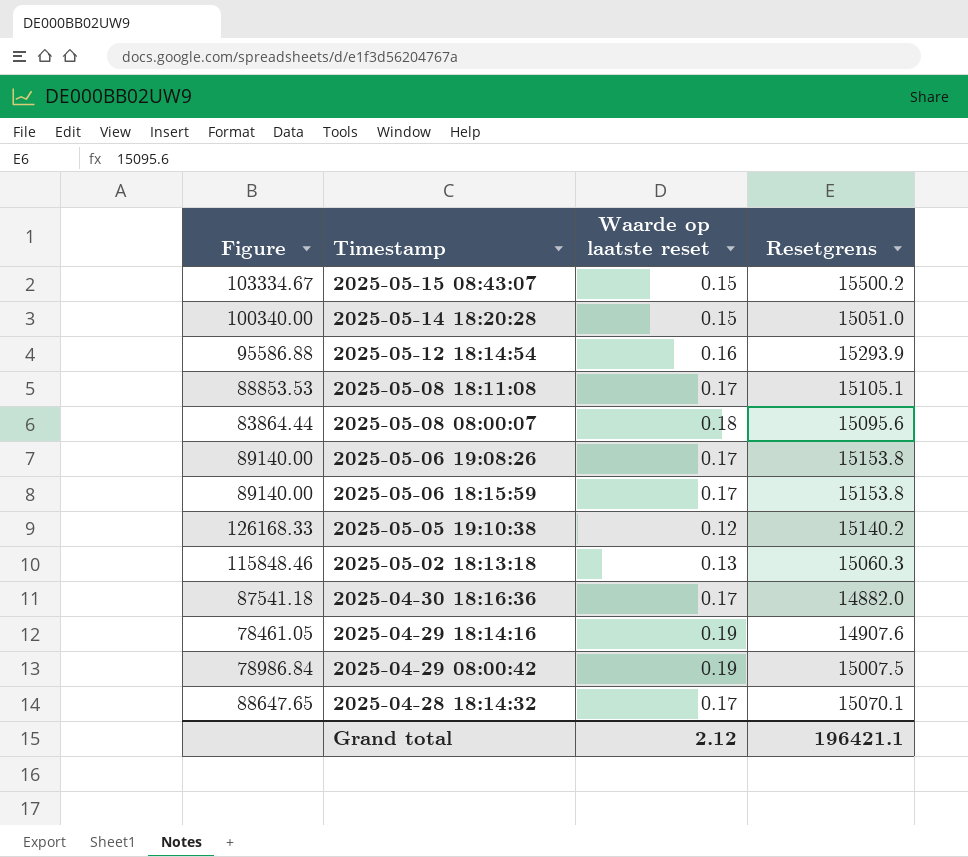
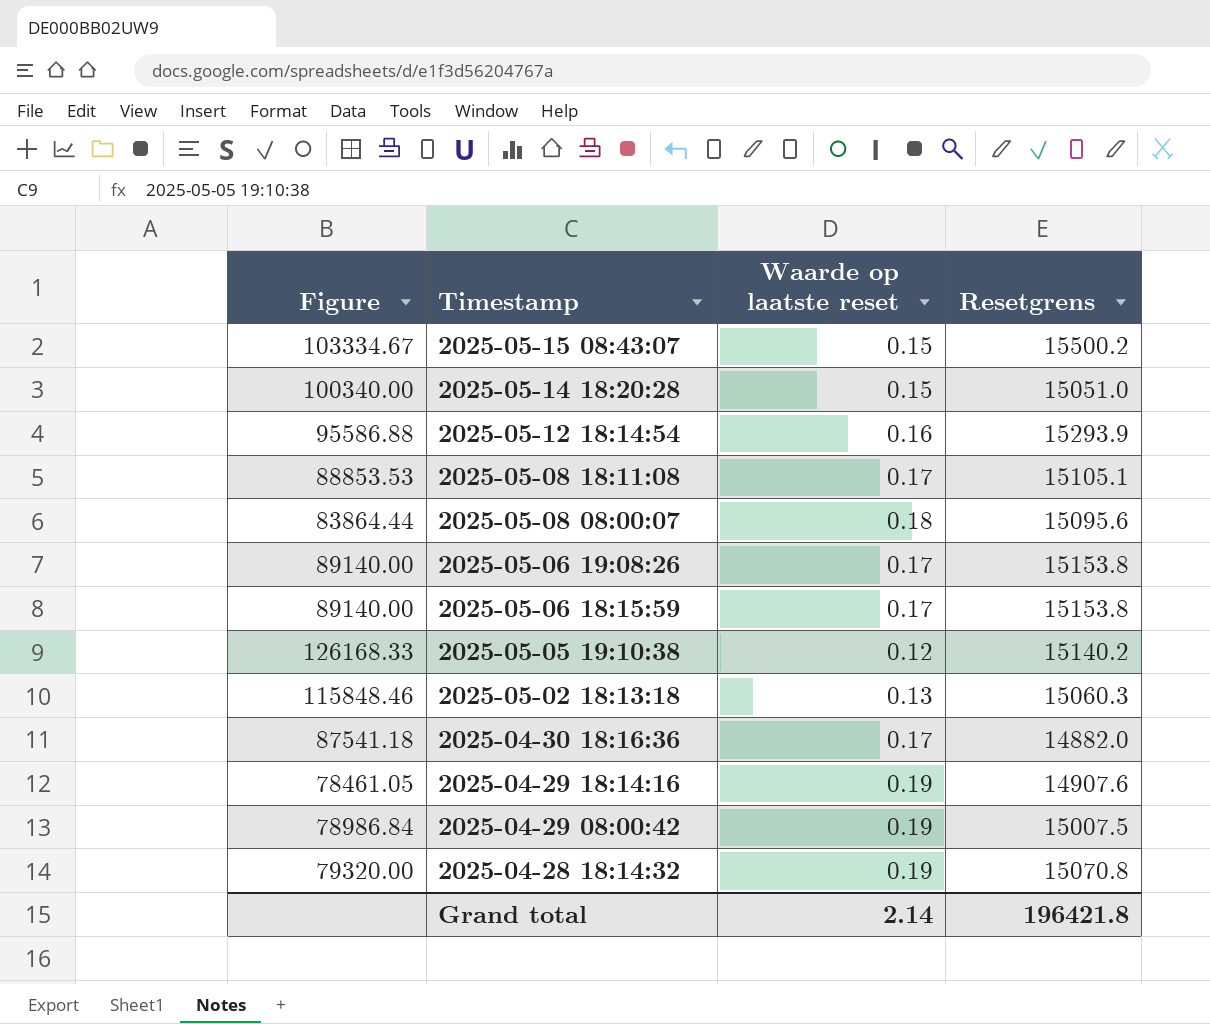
2025-04-28 18:14:32 | Figure: 88647.65 -> 79320.00
2025-04-28 18:14:32 | Waarde op laatste reset: 0.17 -> 0.19
2025-04-28 18:14:32 | Resetgrens: 15070.1 -> 15070.8
Grand total | Waarde op laatste reset: 2.12 -> 2.14
Grand total | Resetgrens: 196421.1 -> 196421.8

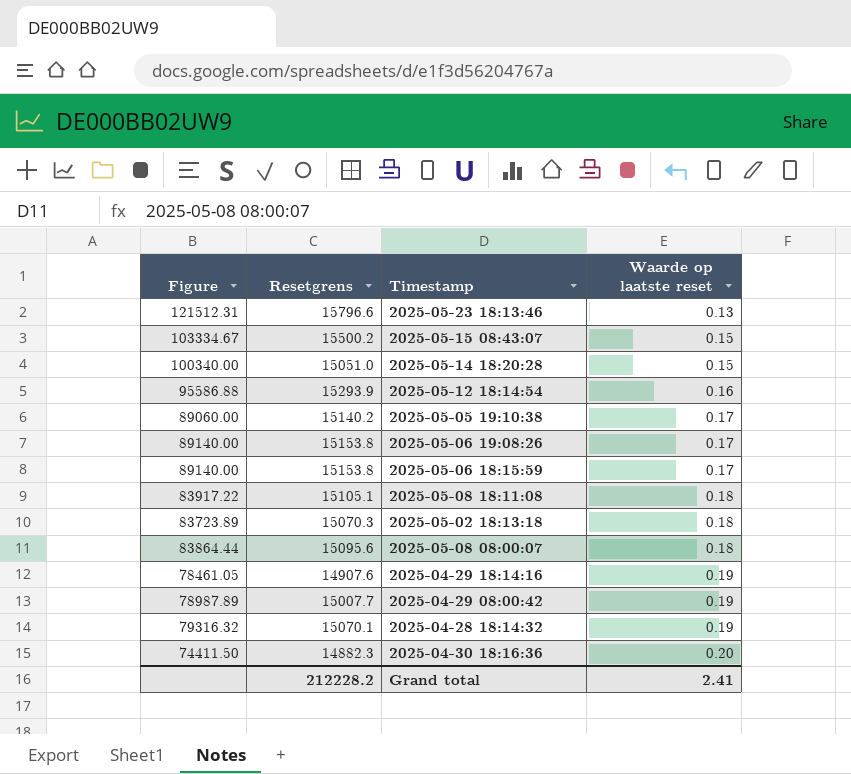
row order: Timestamp descending -> Waarde op laatste reset ascending
column Resetgrens | position: 4 -> 2
row 2025-05-23 18:13:46: none -> 121512.31 | 15796.6 | 0.13
2025-05-05 19:10:38 | Figure: 126168.33 -> 89060.00
2025-05-05 19:10:38 | Waarde op laatste reset: 0.12 -> 0.17
2025-05-08 18:11:08 | Figure: 88853.53 -> 83917.22
2025-05-08 18:11:08 | Waarde op laatste reset: 0.17 -> 0.18
2025-05-02 18:13:18 | Figure: 115848.46 -> 83723.89
2025-05-02 18:13:18 | Resetgrens: 15060.3 -> 15070.3
2025-05-02 18:13:18 | Waarde op laatste reset: 0.13 -> 0.18
2025-04-29 08:00:42 | Figure: 78986.84 -> 78987.89
2025-04-29 08:00:42 | Resetgrens: 15007.5 -> 15007.7
2025-04-28 18:14:32 | Figure: 79320.00 -> 79316.32
2025-04-28 18:14:32 | Resetgrens: 15070.8 -> 15070.1
2025-04-30 18:16:36 | Figure: 87541.18 -> 74411.50
2025-04-30 18:16:36 | Resetgrens: 14882.0 -> 14882.3
2025-04-30 18:16:36 | Waarde op laatste reset: 0.17 -> 0.20
Grand total | Resetgrens: 196421.8 -> 212228.2
Grand total | Waarde op laatste reset: 2.14 -> 2.41

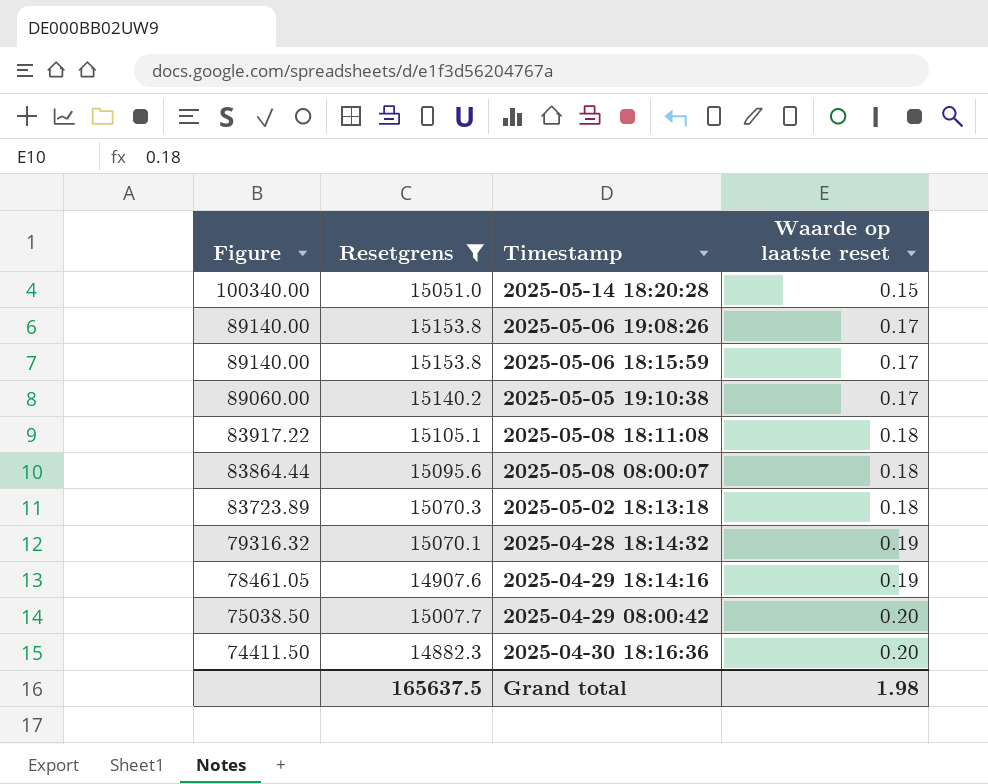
filter: none -> Resetgrens <= 15153.8
row order: Waarde op laatste reset ascending -> Figure descending
2025-04-29 08:00:42 | Figure: 78987.89 -> 75038.50
2025-04-29 08:00:42 | Waarde op laatste reset: 0.19 -> 0.20
Grand total | Resetgrens: 212228.2 -> 165637.5
Grand total | Waarde op laatste reset: 2.41 -> 1.98

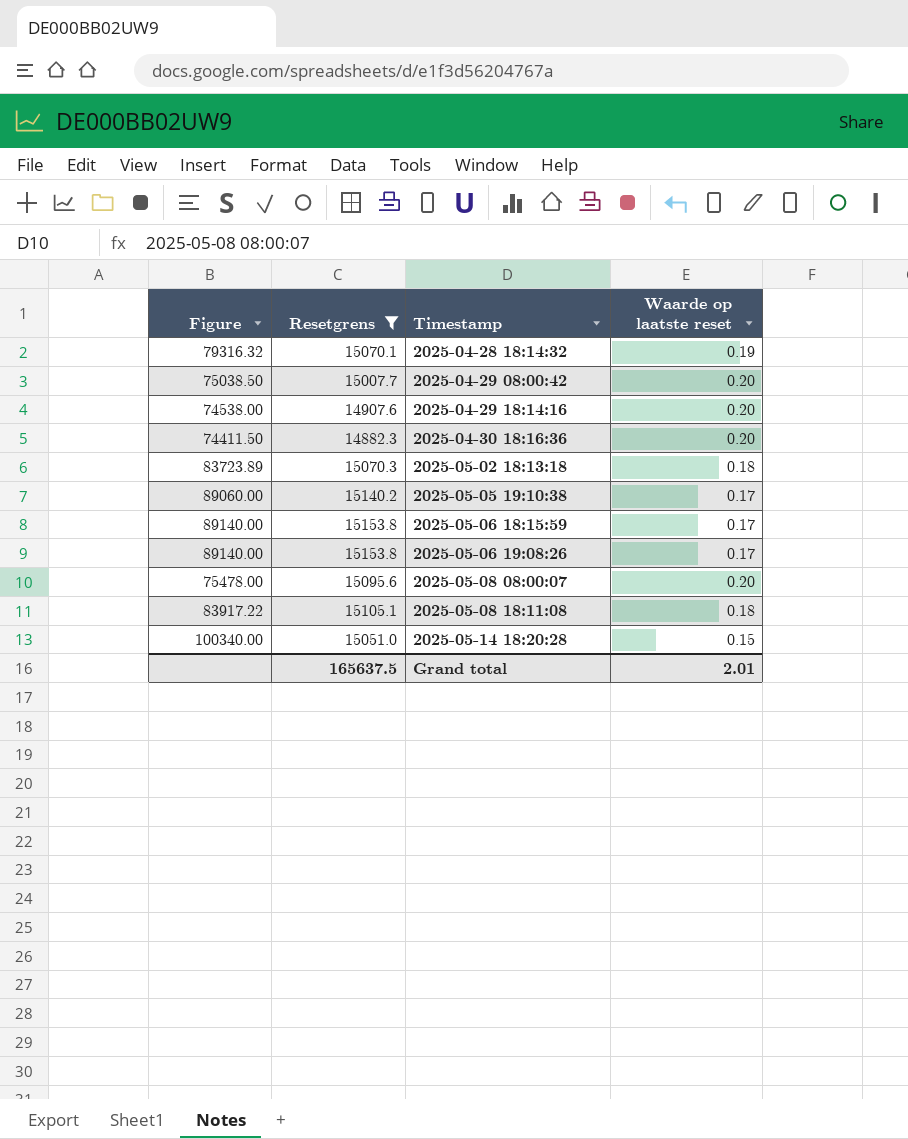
row order: Figure descending -> Timestamp ascending
2025-04-29 18:14:16 | Figure: 78461.05 -> 74538.00
2025-04-29 18:14:16 | Waarde op laatste reset: 0.19 -> 0.20
2025-05-08 08:00:07 | Figure: 83864.44 -> 75478.00
2025-05-08 08:00:07 | Waarde op laatste reset: 0.18 -> 0.20
Grand total | Waarde op laatste reset: 1.98 -> 2.01

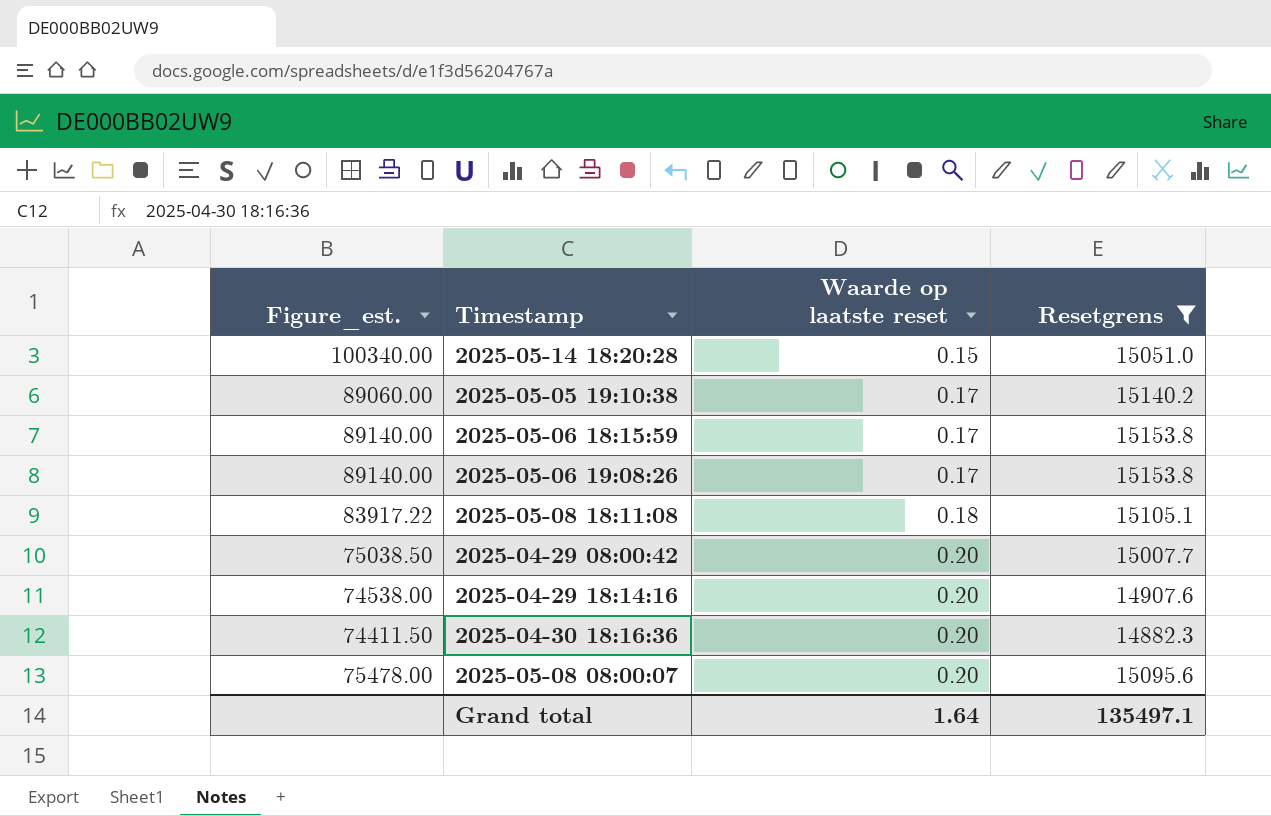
row order: Timestamp ascending -> Waarde op laatste reset ascending
column name: Figure -> Figure_est.
column Resetgrens | position: 2 -> 4
row 2025-04-28 18:14:32: 79316.32 | 15070.1 | 0.19 -> none
row 2025-05-02 18:13:18: 83723.89 | 15070.3 | 0.18 -> none
Grand total | Waarde op laatste reset: 2.01 -> 1.64
Grand total | Resetgrens: 165637.5 -> 135497.1

